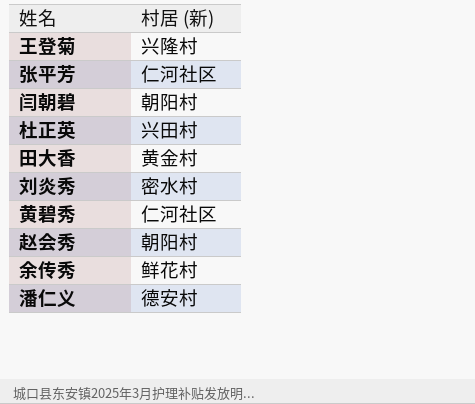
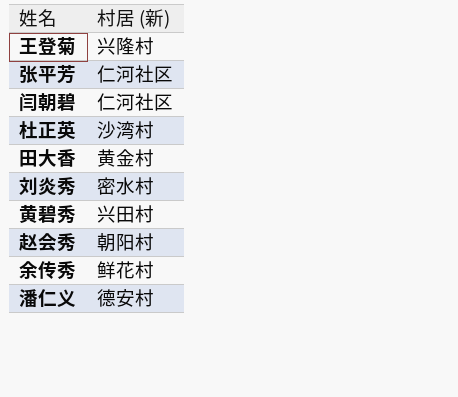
闫朝碧 | 村居 (新): 朝阳村 -> 仁河社区
杜正英 | 村居 (新): 兴田村 -> 沙湾村
黄碧秀 | 村居 (新): 仁河社区 -> 兴田村

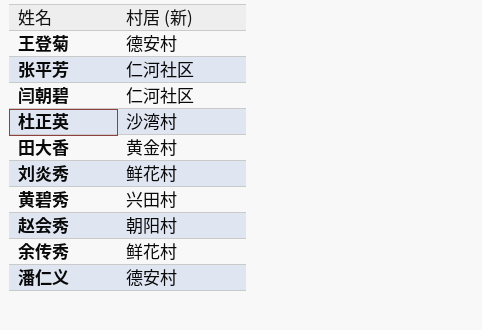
王登菊 | 村居 (新): 兴隆村 -> 德安村
刘炎秀 | 村居 (新): 密水村 -> 鲜花村

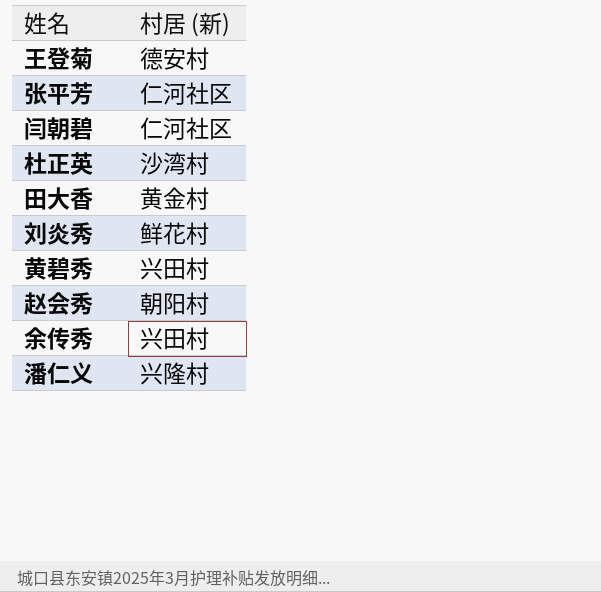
余传秀 | 村居 (新): 鲜花村 -> 兴田村
潘仁义 | 村居 (新): 德安村 -> 兴隆村

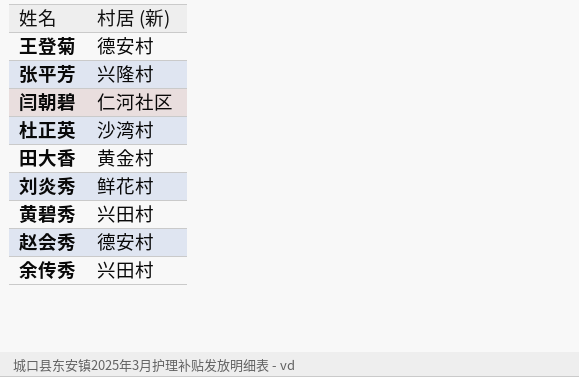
row 潘仁义: 兴隆村 -> none
张平芳 | 村居 (新): 仁河社区 -> 兴隆村
赵会秀 | 村居 (新): 朝阳村 -> 德安村

